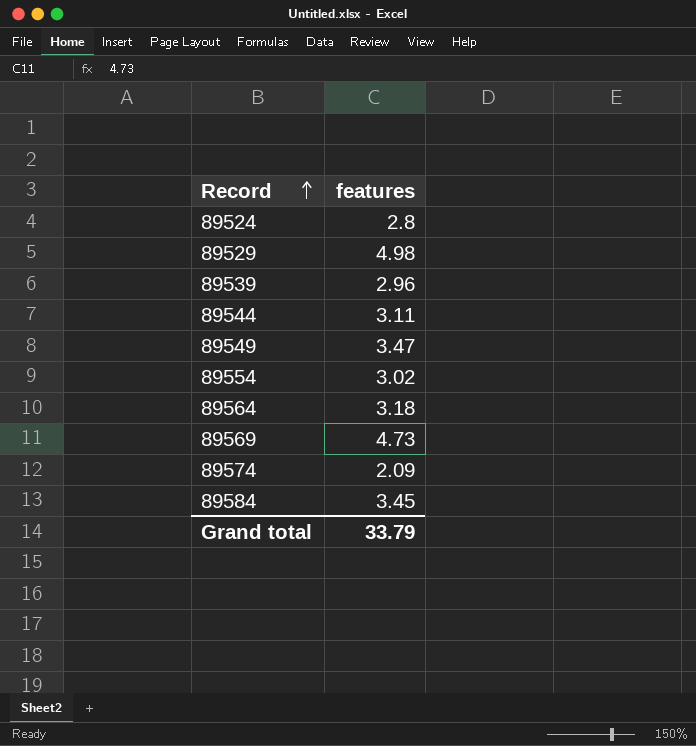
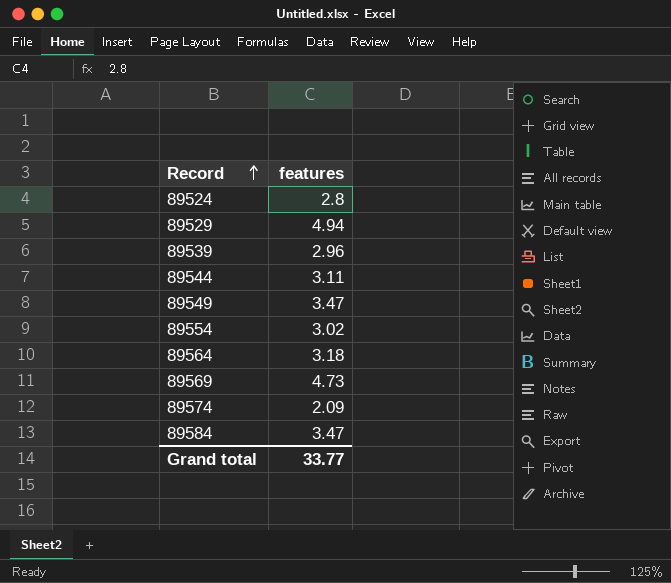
89529 | features: 4.98 -> 4.94
89584 | features: 3.45 -> 3.47
Grand total | features: 33.79 -> 33.77

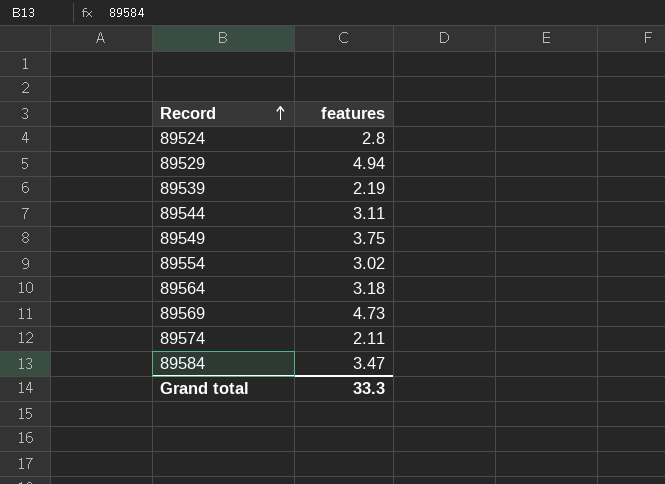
89539 | features: 2.96 -> 2.19
89549 | features: 3.47 -> 3.75
89574 | features: 2.09 -> 2.11
Grand total | features: 33.77 -> 33.3

